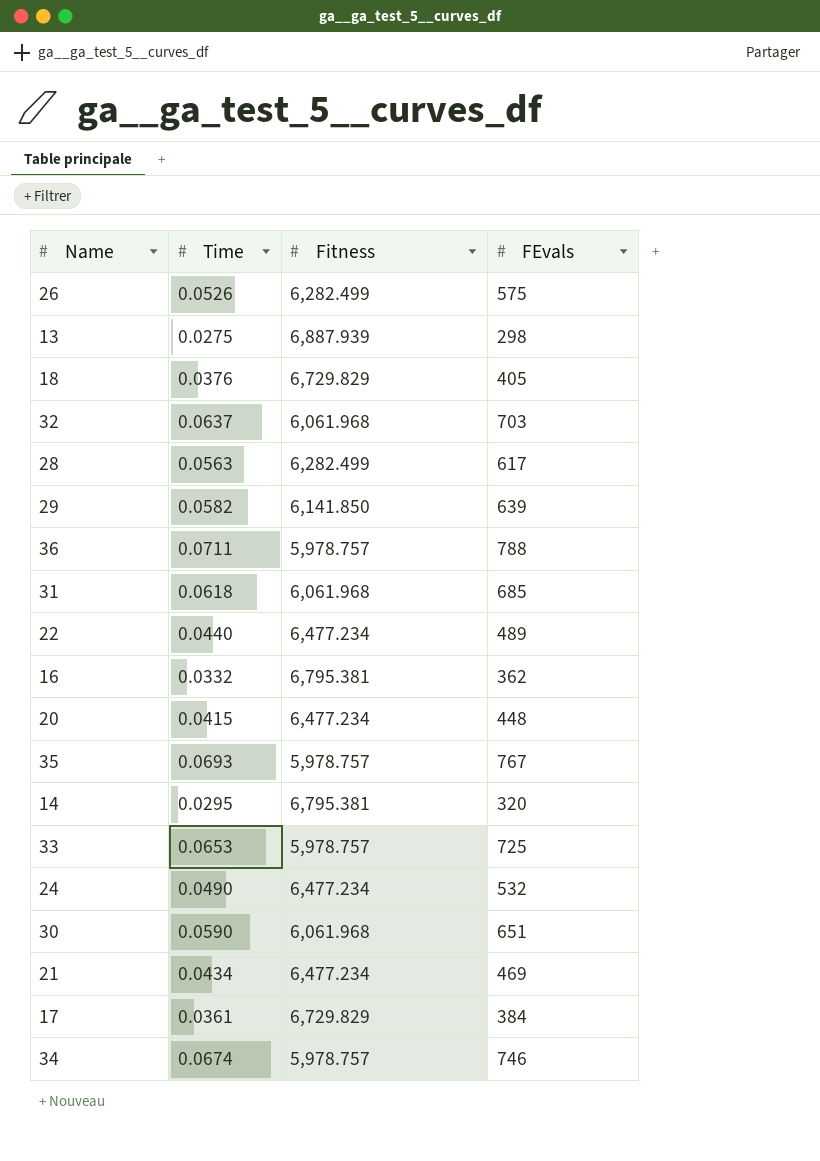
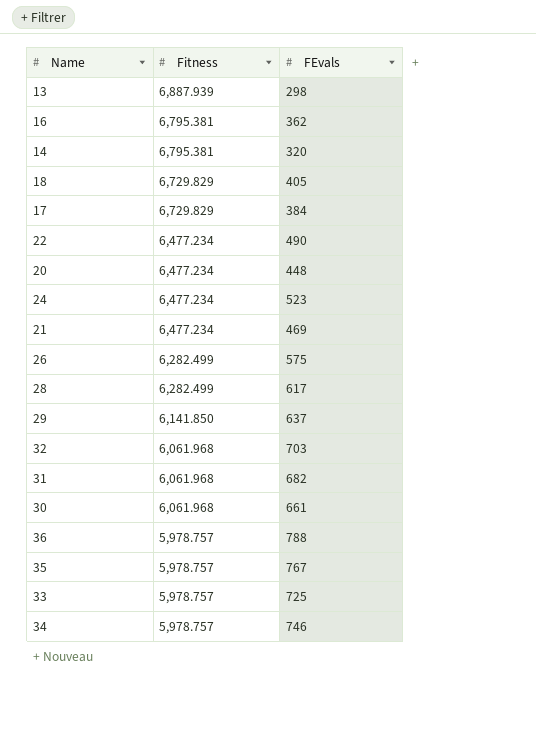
row order: none -> Fitness descending
column Time | position: 2 -> none
22 | FEvals: 489 -> 490
24 | FEvals: 532 -> 523
29 | FEvals: 639 -> 637
31 | FEvals: 685 -> 682
30 | FEvals: 651 -> 661

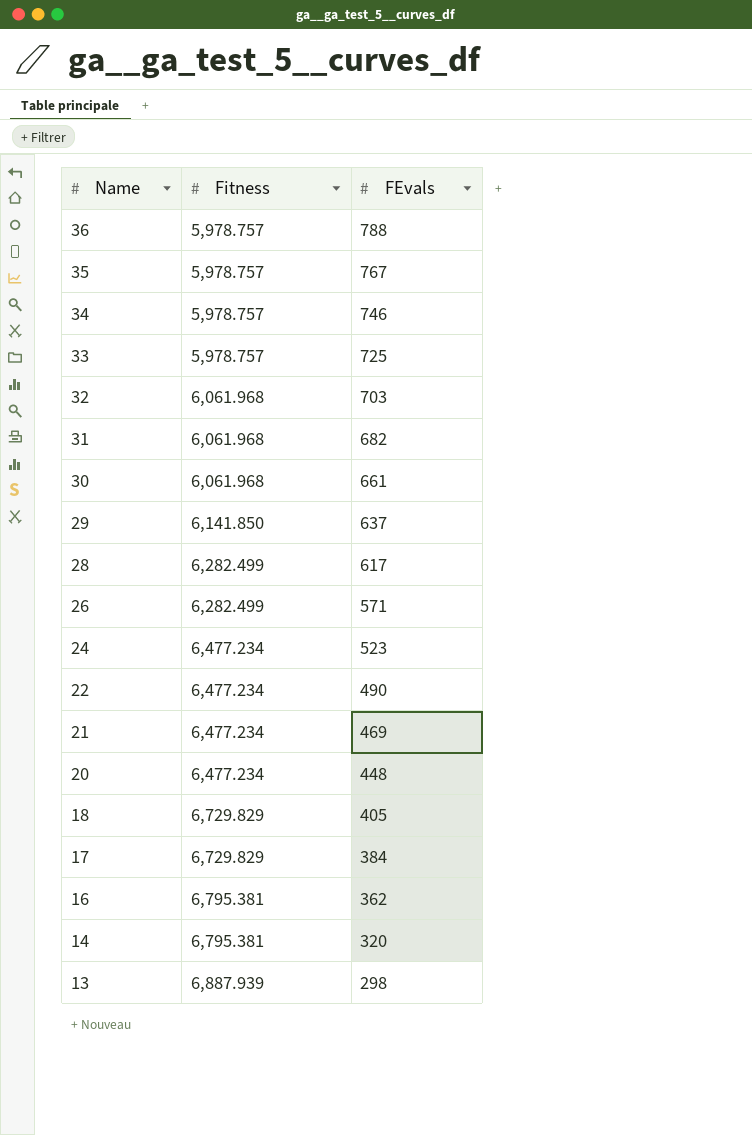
row order: Fitness descending -> Name descending
26 | FEvals: 575 -> 571

